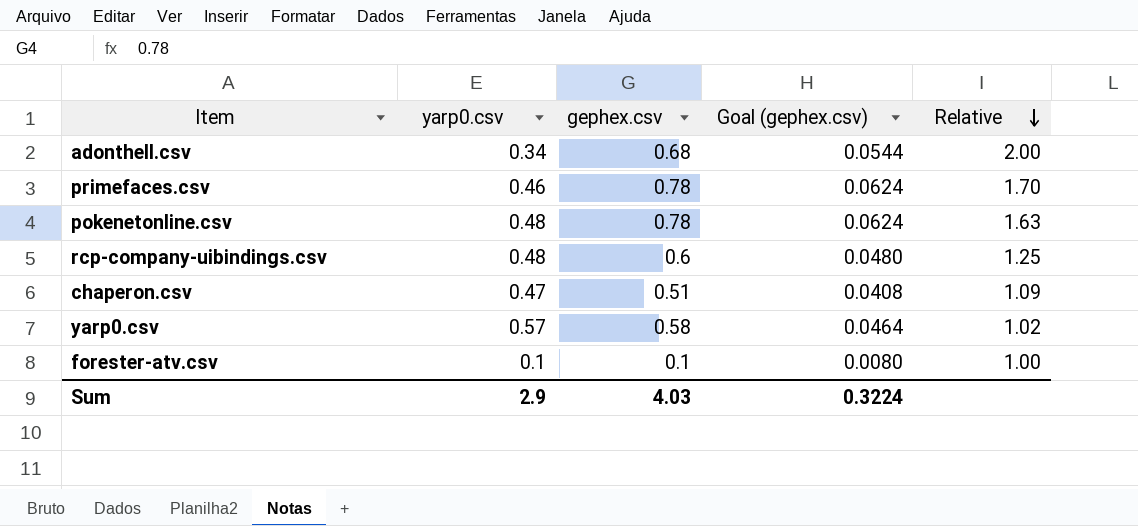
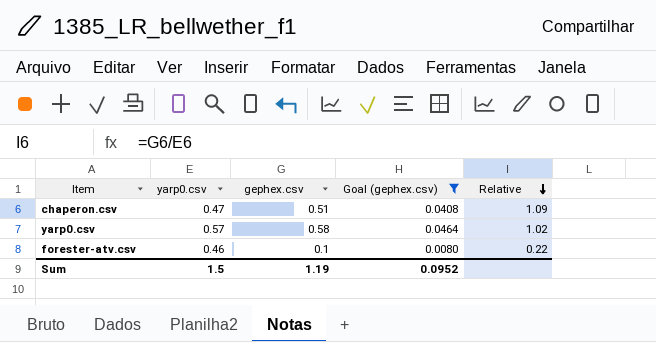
filter: none -> Goal (gephex.csv) <= 0.0464
forester-atv.csv | yarp0.csv: 0.1 -> 0.46
forester-atv.csv | Relative: 1.00 -> 0.22
Sum | yarp0.csv: 2.9 -> 1.5
Sum | gephex.csv: 4.03 -> 1.19
Sum | Goal (gephex.csv): 0.3224 -> 0.0952

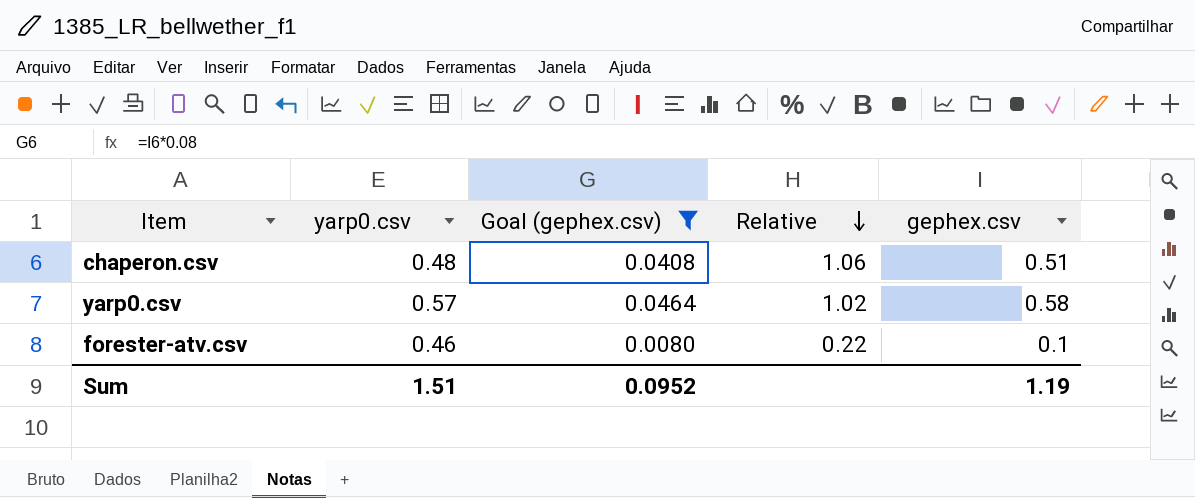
column gephex.csv | position: 3 -> 5
chaperon.csv | yarp0.csv: 0.47 -> 0.48
chaperon.csv | Relative: 1.09 -> 1.06
Sum | yarp0.csv: 1.5 -> 1.51

